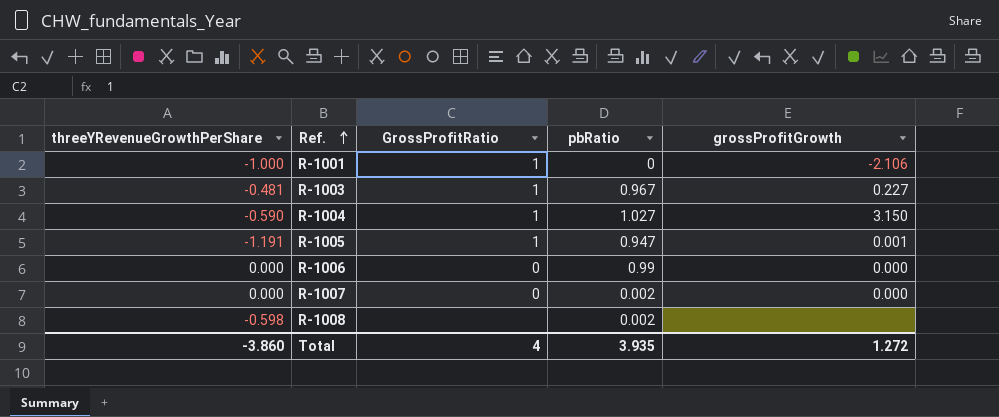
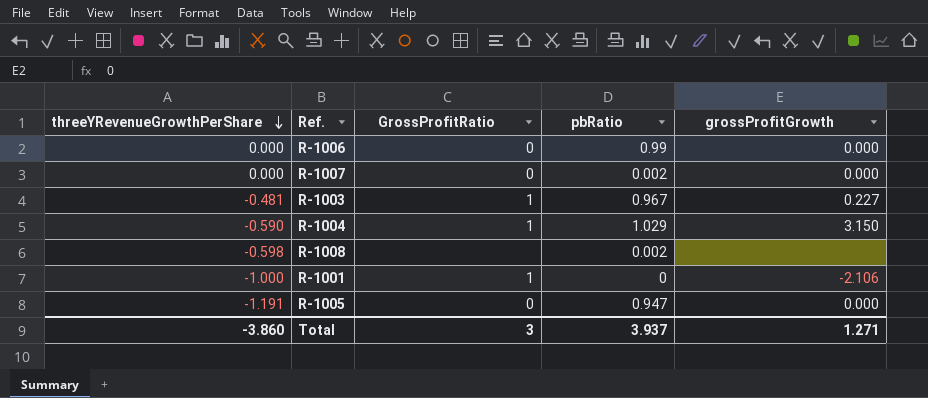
row order: Ref. ascending -> threeYRevenueGrowthPerShare descending
R-1004 | pbRatio: 1.027 -> 1.029
R-1005 | GrossProfitRatio: 1 -> 0
R-1005 | grossProfitGrowth: 0.001 -> 0.000
Total | GrossProfitRatio: 4 -> 3
Total | pbRatio: 3.935 -> 3.937
Total | grossProfitGrowth: 1.272 -> 1.271

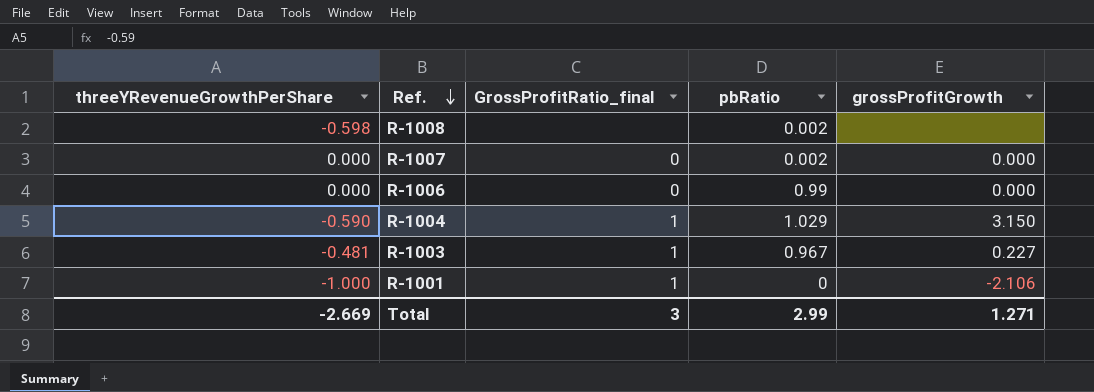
row order: threeYRevenueGrowthPerShare descending -> Ref. descending
column name: GrossProfitRatio -> GrossProfitRatio_final
row R-1005: -1.191 | 0 | 0.947 | 0.000 -> none
Total | threeYRevenueGrowthPerShare: -3.860 -> -2.669
Total | pbRatio: 3.937 -> 2.99

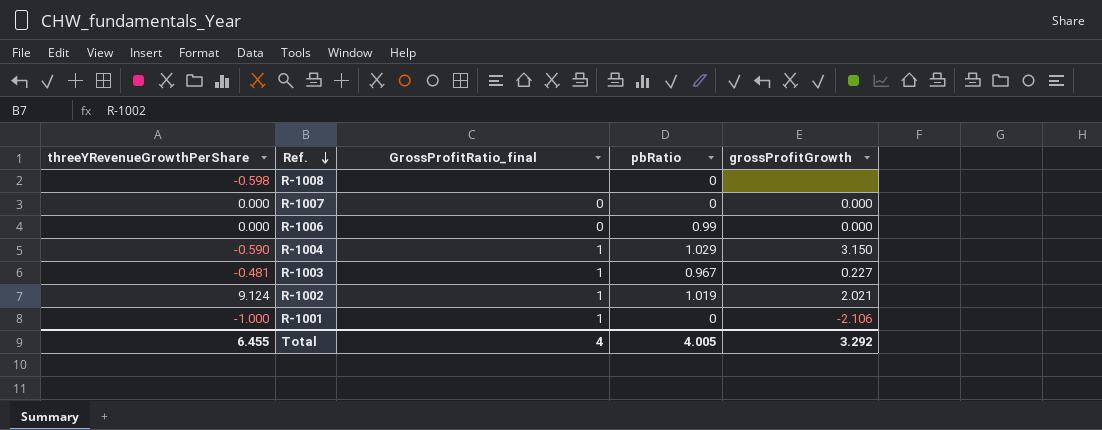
R-1008 | pbRatio: 0.002 -> 0
R-1007 | pbRatio: 0.002 -> 0
row R-1002: none -> 9.124 | 1 | 1.019 | 2.021
Total | threeYRevenueGrowthPerShare: -2.669 -> 6.455
Total | GrossProfitRatio_final: 3 -> 4
Total | pbRatio: 2.99 -> 4.005
Total | grossProfitGrowth: 1.271 -> 3.292

